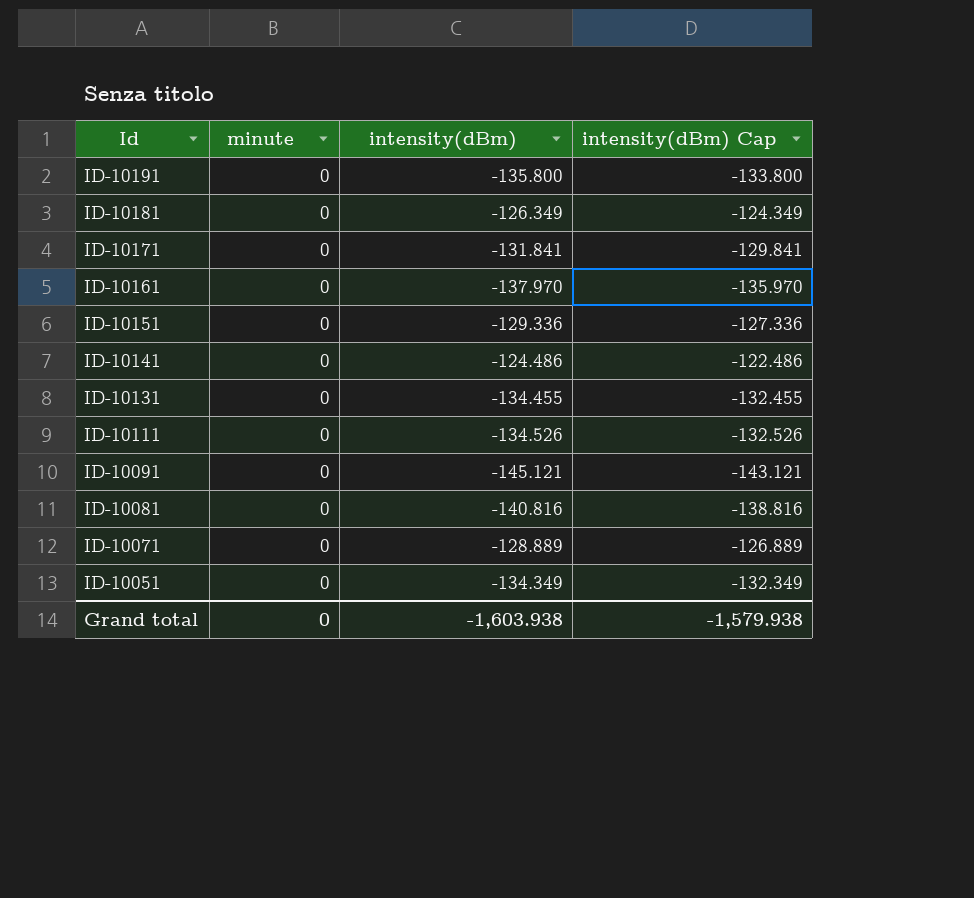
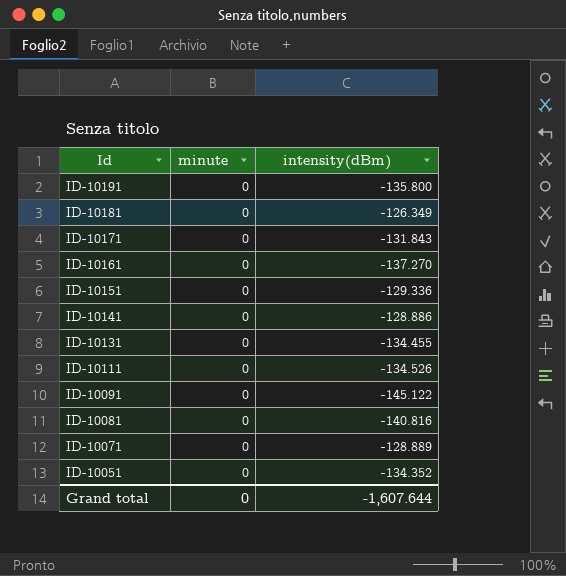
column intensity(dBm) Cap | formula: [intensity(dBm)] + 2 -> none
ID-10171 | intensity(dBm): -131.841 -> -131.843
ID-10161 | intensity(dBm): -137.970 -> -137.270
ID-10141 | intensity(dBm): -124.486 -> -128.886
ID-10091 | intensity(dBm): -145.121 -> -145.122
ID-10051 | intensity(dBm): -134.349 -> -134.352
Grand total | intensity(dBm): -1,603.938 -> -1,607.644

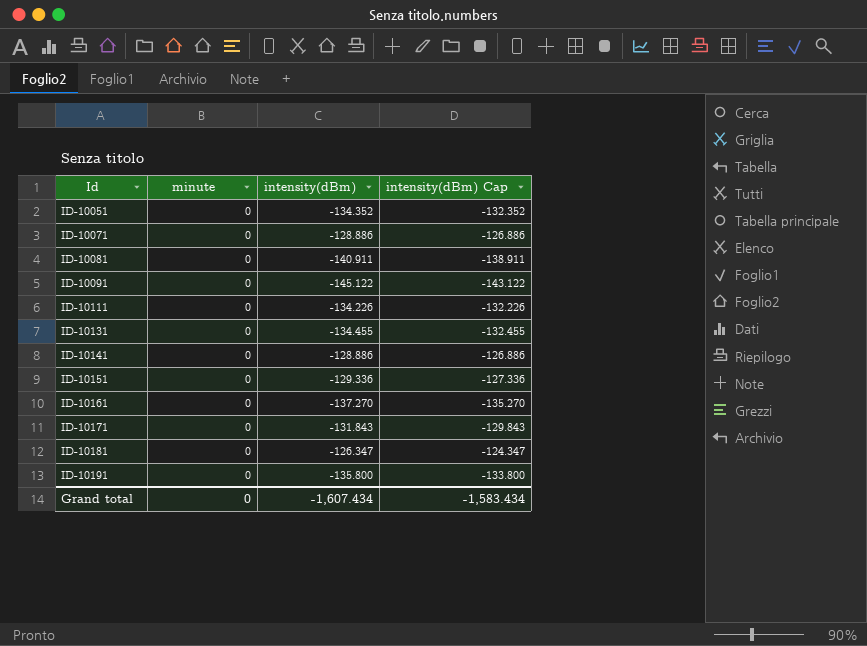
row order: Id descending -> Id ascending
column intensity(dBm) Cap | formula: none -> [intensity(dBm)] + 2
ID-10071 | intensity(dBm): -128.889 -> -128.886
ID-10081 | intensity(dBm): -140.816 -> -140.911
ID-10111 | intensity(dBm): -134.526 -> -134.226
ID-10181 | intensity(dBm): -126.349 -> -126.347
Grand total | intensity(dBm): -1,607.644 -> -1,607.434

